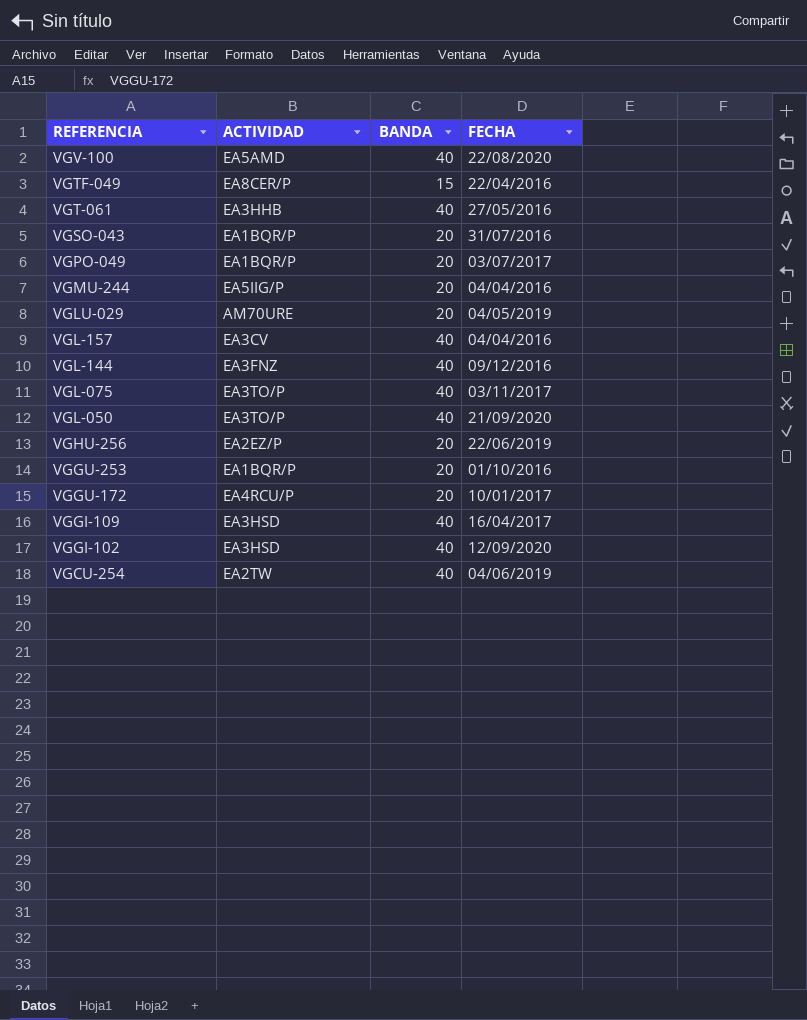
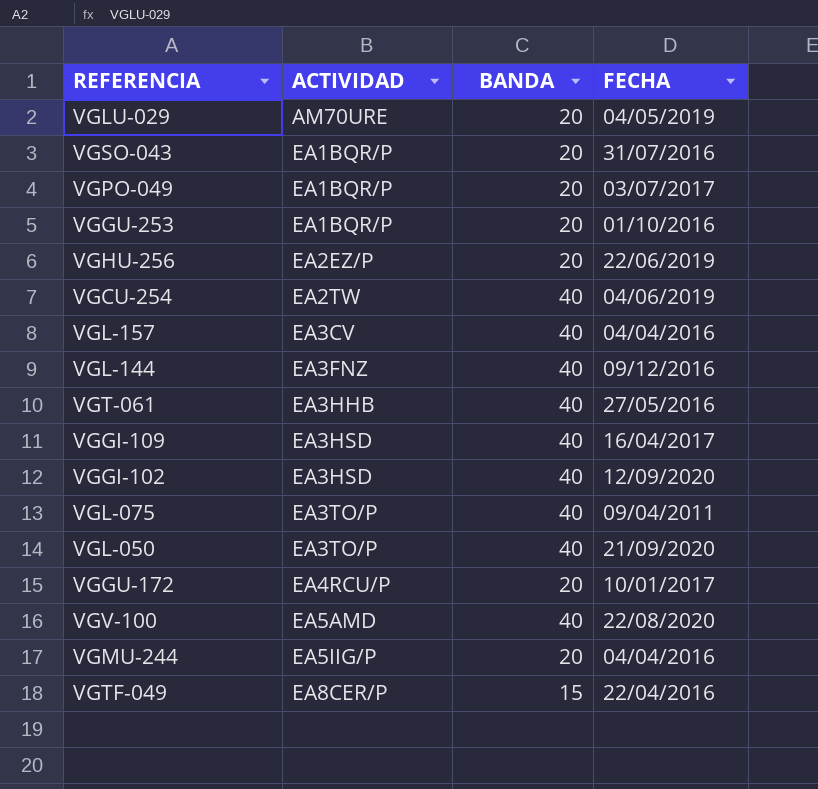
row order: REFERENCIA descending -> ACTIVIDAD ascending
VGL-075 | FECHA: 03/11/2017 -> 09/04/2011

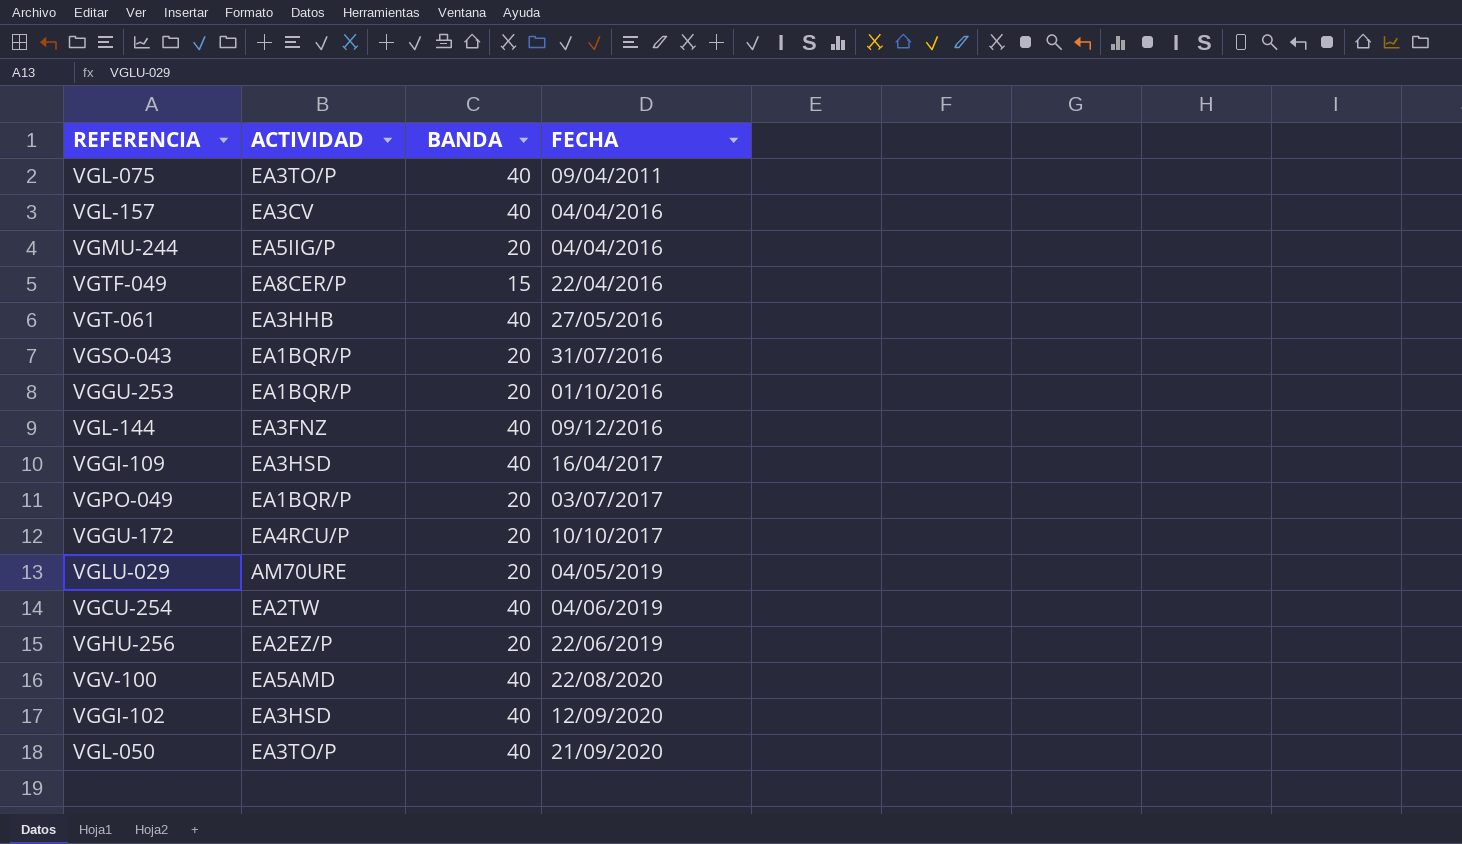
row order: ACTIVIDAD ascending -> FECHA ascending
VGGU-172 | FECHA: 10/01/2017 -> 10/10/2017

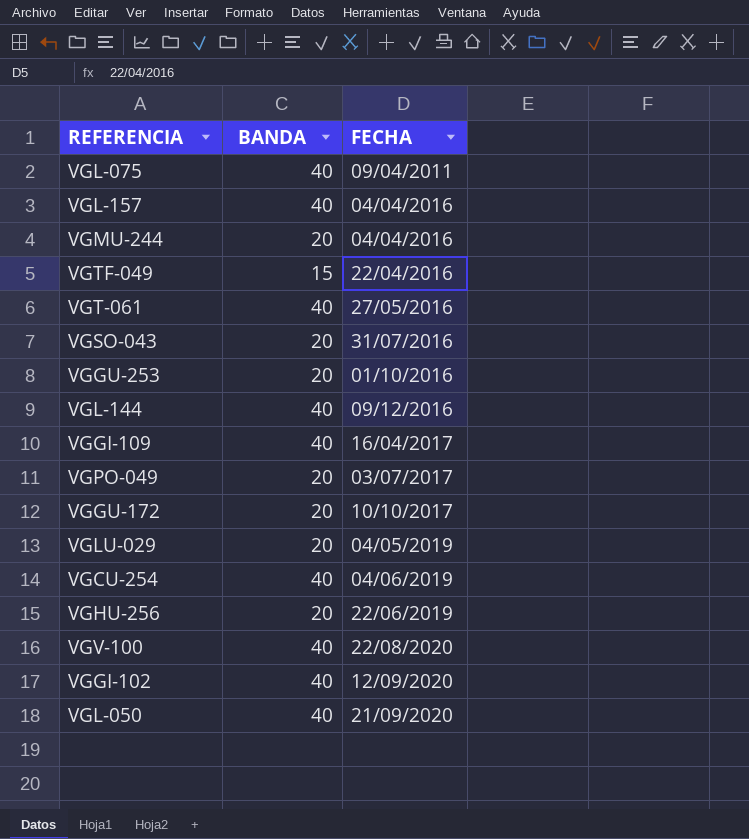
column ACTIVIDAD | position: 2 -> none

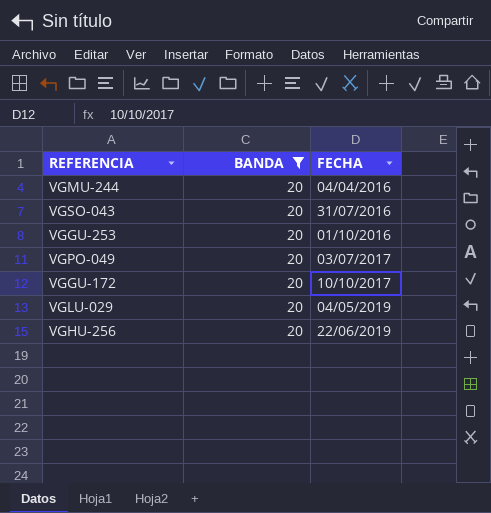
filter: none -> BANDA = 20

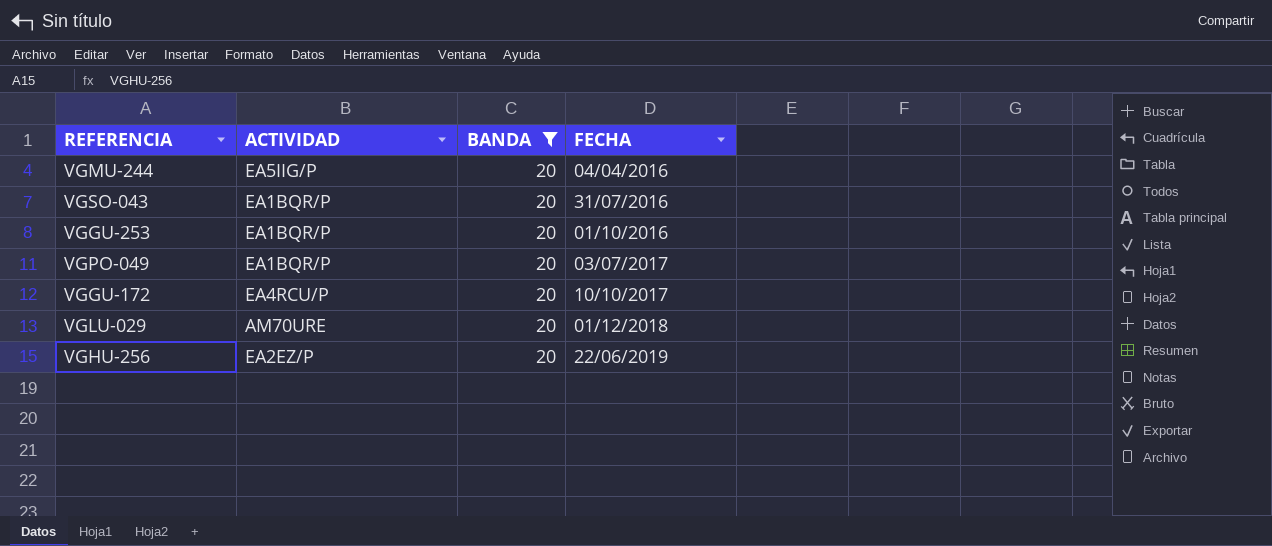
column ACTIVIDAD | position: none -> 2
VGLU-029 | FECHA: 04/05/2019 -> 01/12/2018

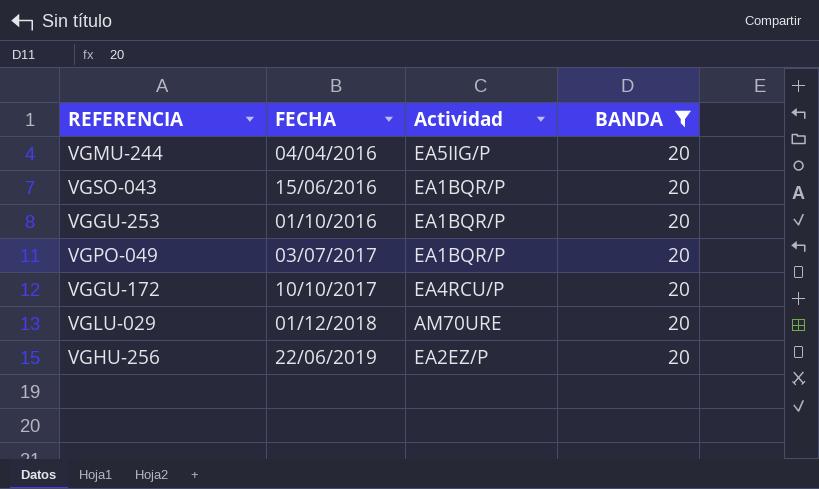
column FECHA | position: 4 -> 2
column name: ACTIVIDAD -> Actividad
VGSO-043 | FECHA: 31/07/2016 -> 15/06/2016

